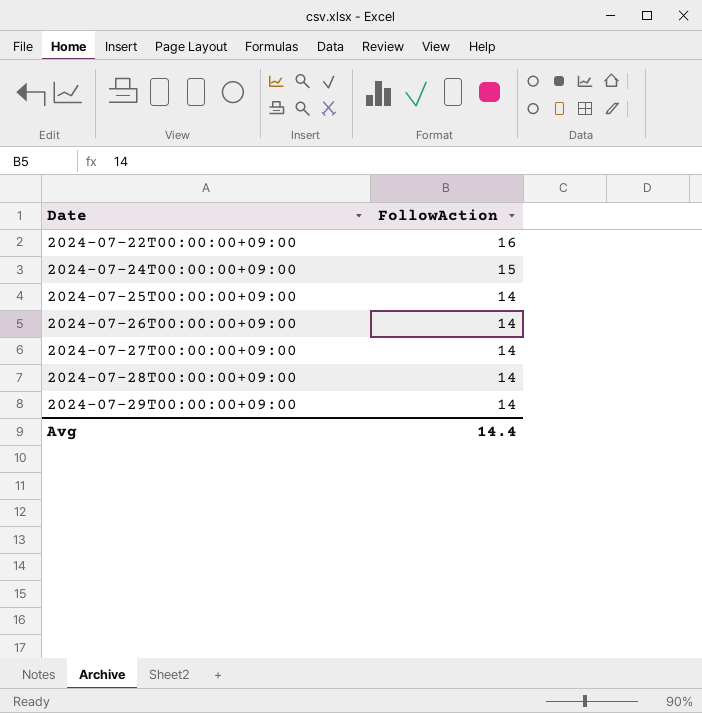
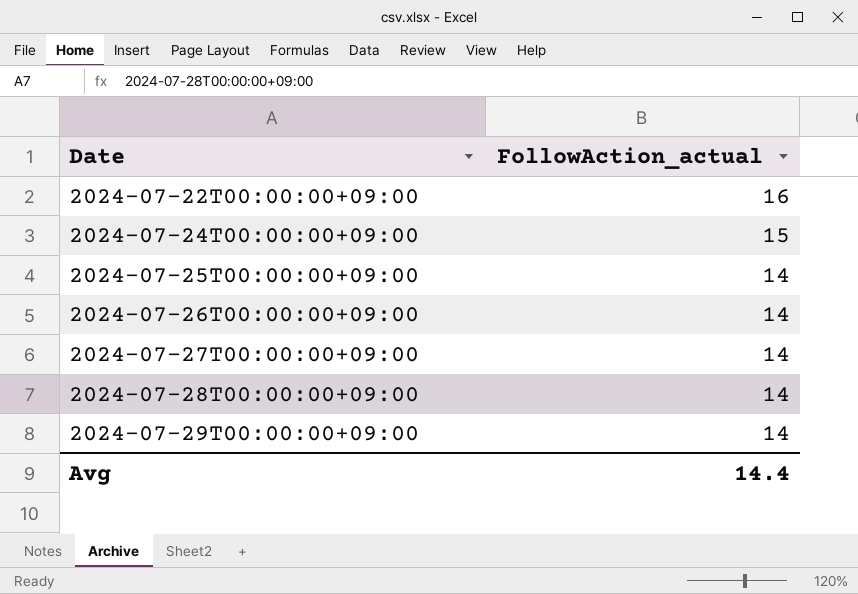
column name: FollowAction -> FollowAction_actual

